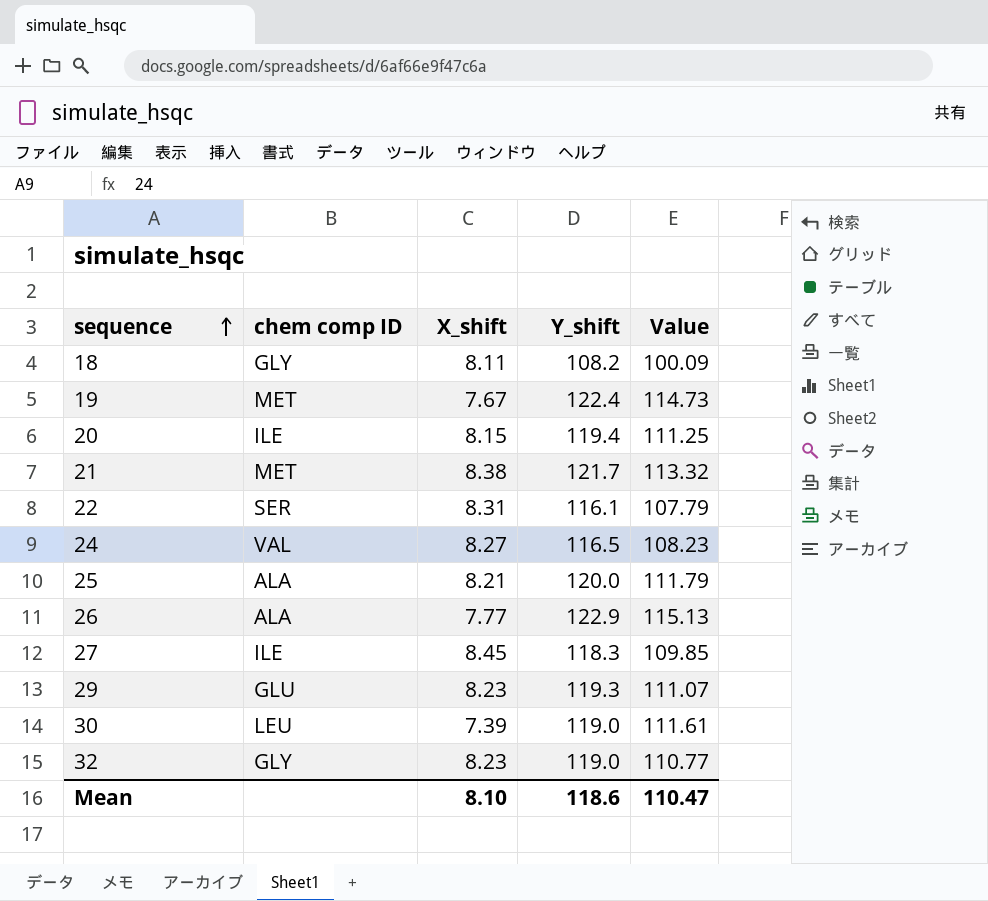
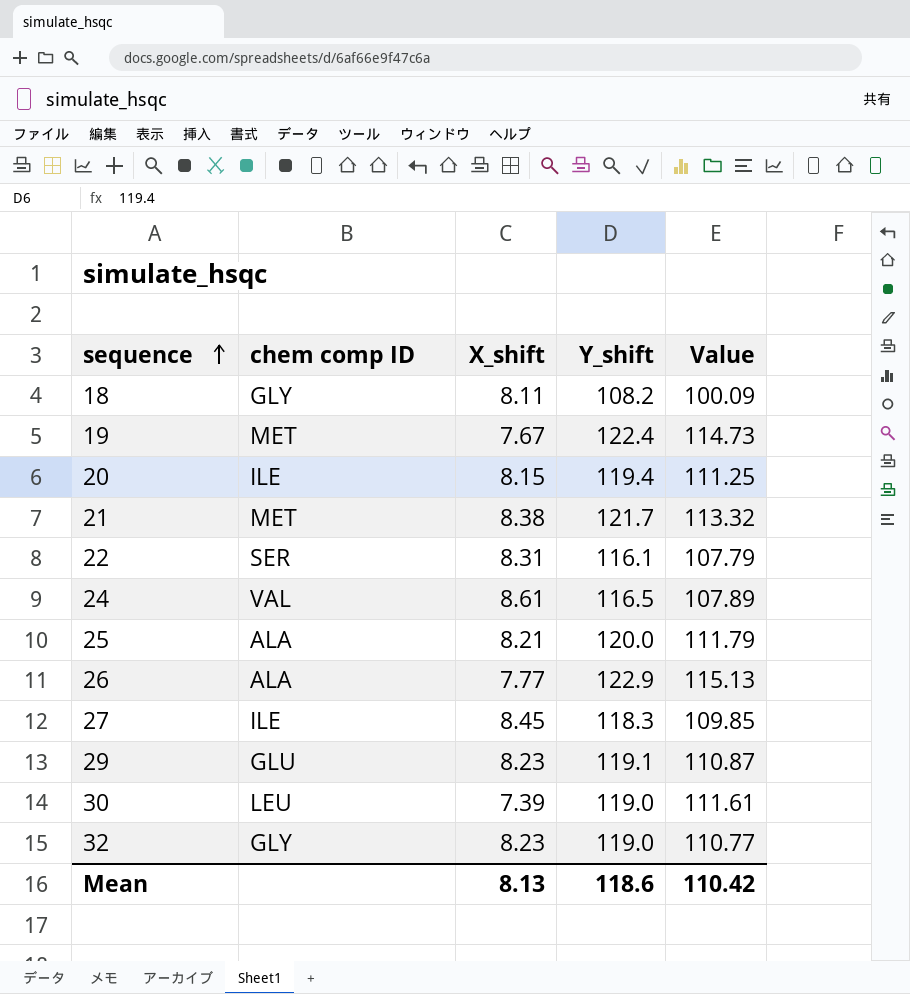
24 | X_shift: 8.27 -> 8.61
24 | Value: 108.23 -> 107.89
29 | Y_shift: 119.3 -> 119.1
29 | Value: 111.07 -> 110.87
Mean | X_shift: 8.10 -> 8.13
Mean | Value: 110.47 -> 110.42

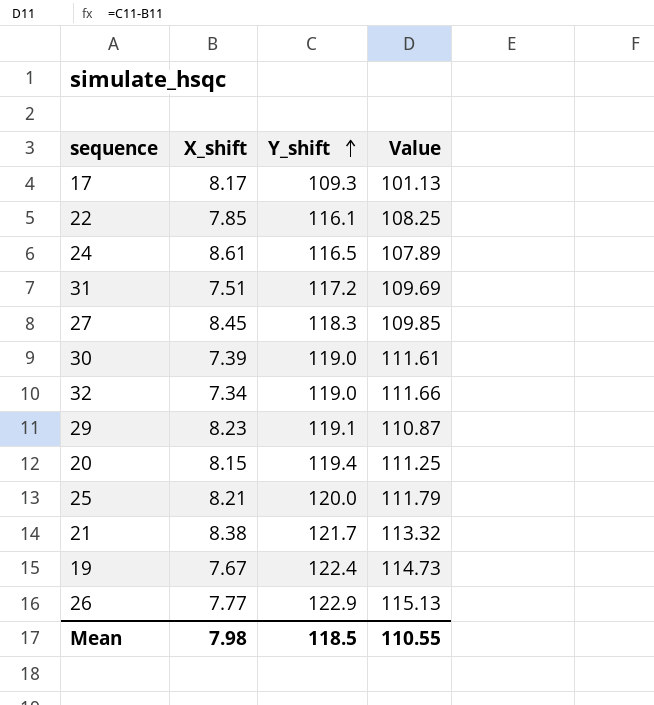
row order: sequence ascending -> Y_shift ascending
column chem comp ID | position: 2 -> none
row 18: GLY | 8.11 | 108.2 | 100.09 -> none
row 17: none -> 8.17 | 109.3 | 101.13
22 | X_shift: 8.31 -> 7.85
22 | Value: 107.79 -> 108.25
row 31: none -> 7.51 | 117.2 | 109.69
32 | X_shift: 8.23 -> 7.34
32 | Value: 110.77 -> 111.66
Mean | X_shift: 8.13 -> 7.98
Mean | Y_shift: 118.6 -> 118.5
Mean | Value: 110.42 -> 110.55

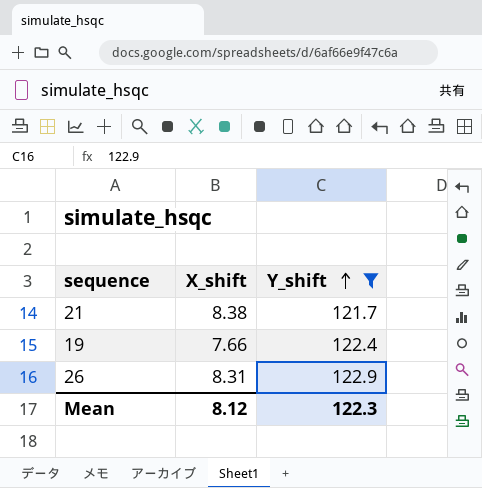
filter: none -> Y_shift >= 121.7
column Value | formula: [Y_shift] - [X_shift] -> none
19 | X_shift: 7.67 -> 7.66
26 | X_shift: 7.77 -> 8.31
Mean | X_shift: 7.98 -> 8.12
Mean | Y_shift: 118.5 -> 122.3

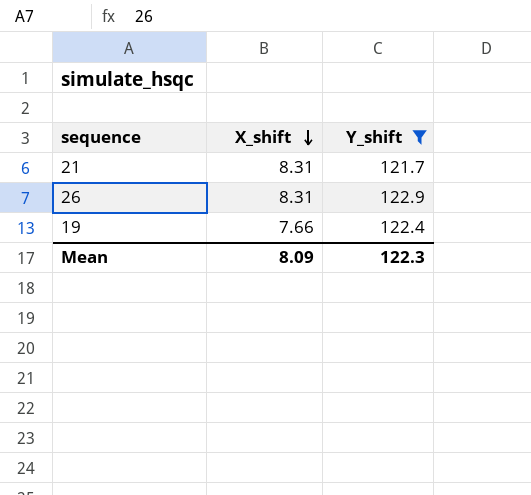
row order: Y_shift ascending -> X_shift descending
21 | X_shift: 8.38 -> 8.31
Mean | X_shift: 8.12 -> 8.09

